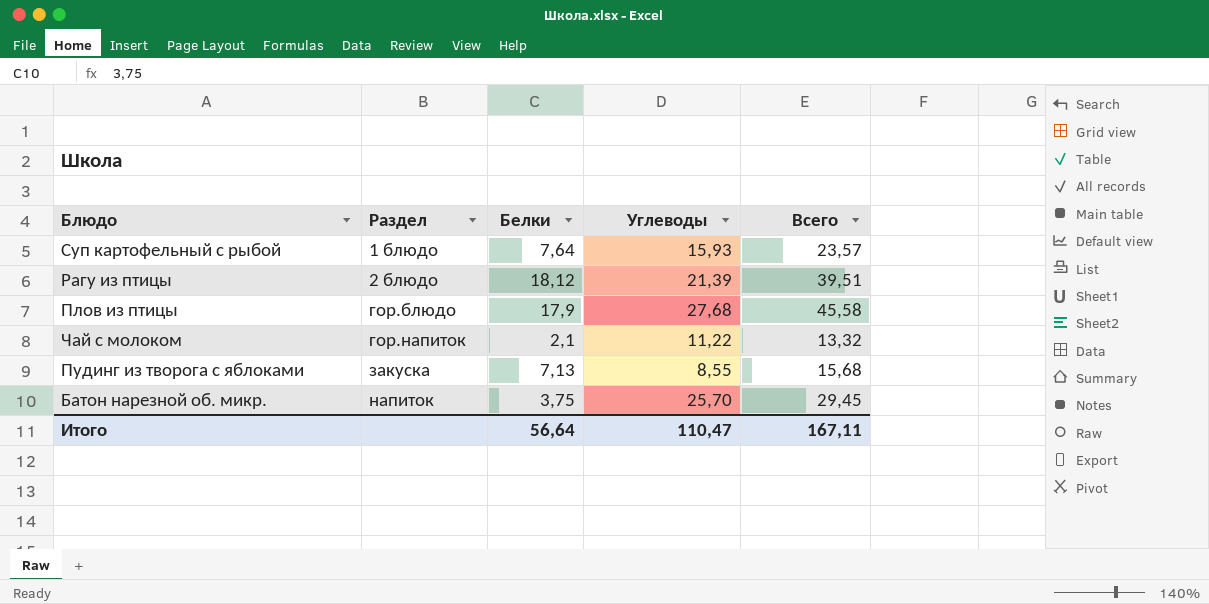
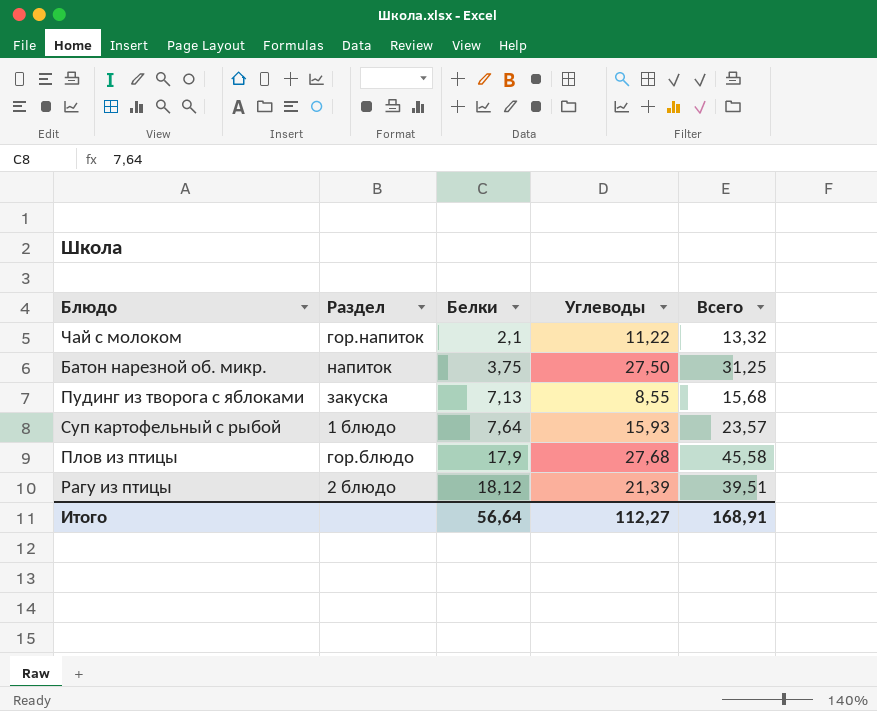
row order: Раздел ascending -> Белки ascending
Батон нарезной об. микр. | Углеводы: 25,70 -> 27,50
Батон нарезной об. микр. | Всего: 29,45 -> 31,25
Итого | Углеводы: 110,47 -> 112,27
Итого | Всего: 167,11 -> 168,91

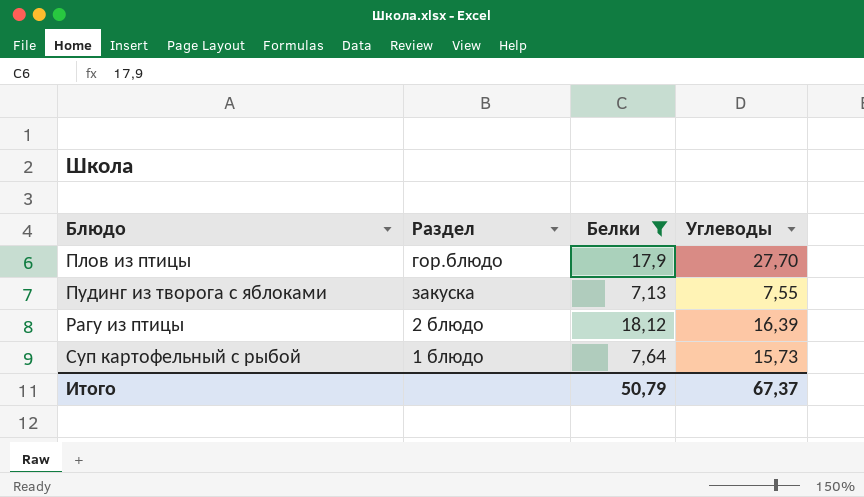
filter: none -> Белки >= 7,13
row order: Белки ascending -> Блюдо ascending
column Всего | formula: [Белки] + [Углеводы] -> none
Плов из птицы | Углеводы: 27,68 -> 27,70
Пудинг из творога с яблоками | Углеводы: 8,55 -> 7,55
Рагу из птицы | Углеводы: 21,39 -> 16,39
Суп картофельный с рыбой | Углеводы: 15,93 -> 15,73
Итого | Белки: 56,64 -> 50,79
Итого | Углеводы: 112,27 -> 67,37

